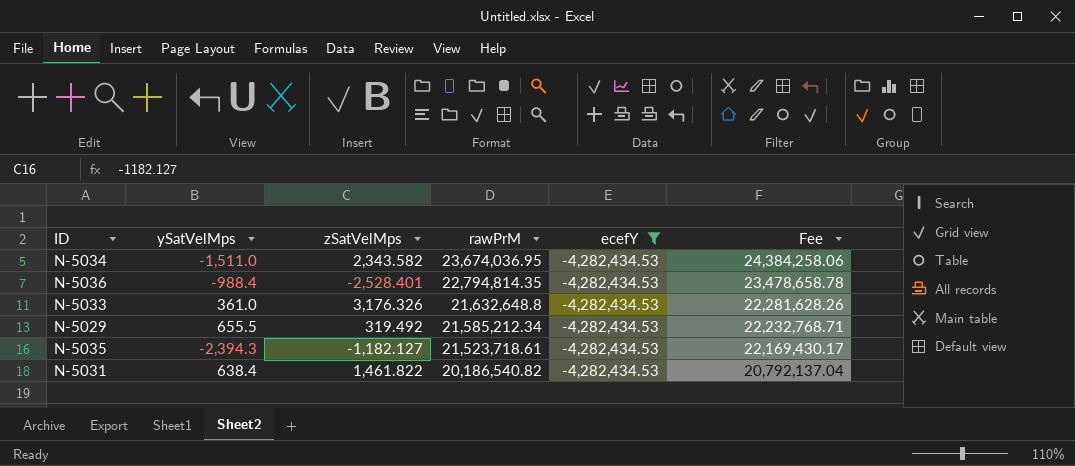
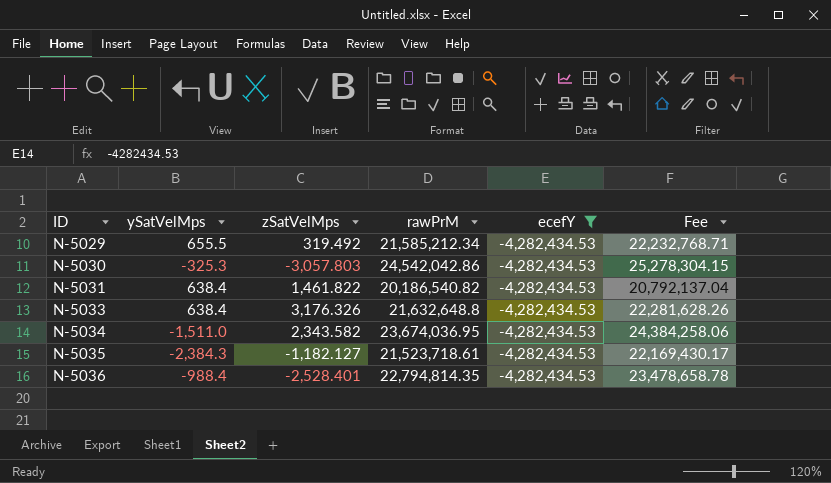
row order: rawPrM descending -> ID ascending
row N-5030: none -> -325.3 | -3,057.803 | 24,542,042.86 | -4,282,434.53 | 25,278,304.15
N-5033 | ySatVelMps: 361.0 -> 638.4
N-5035 | ySatVelMps: -2,394.3 -> -2,384.3

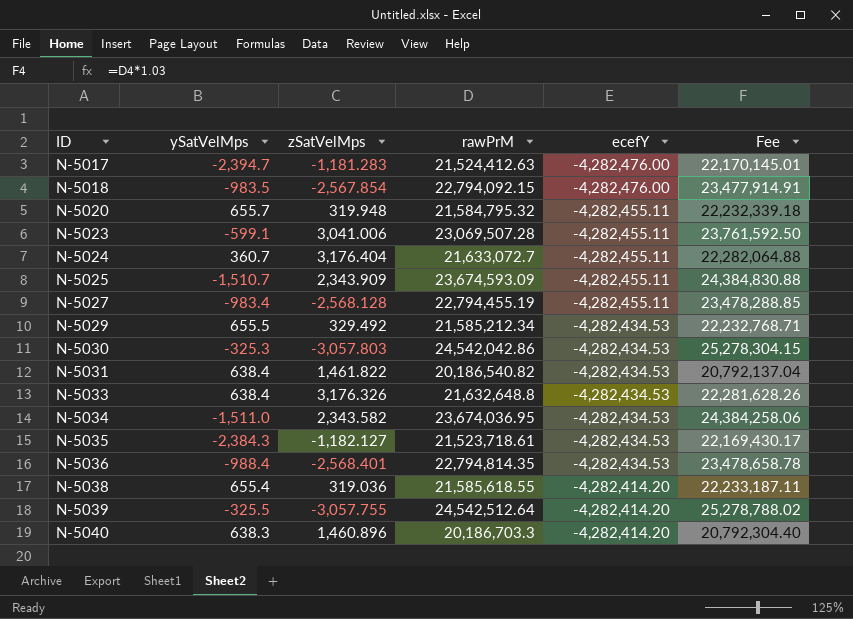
filter: ecefY = -4,282,434.53 -> none
N-5029 | zSatVelMps: 319.492 -> 329.492
N-5036 | zSatVelMps: -2,528.401 -> -2,568.401

